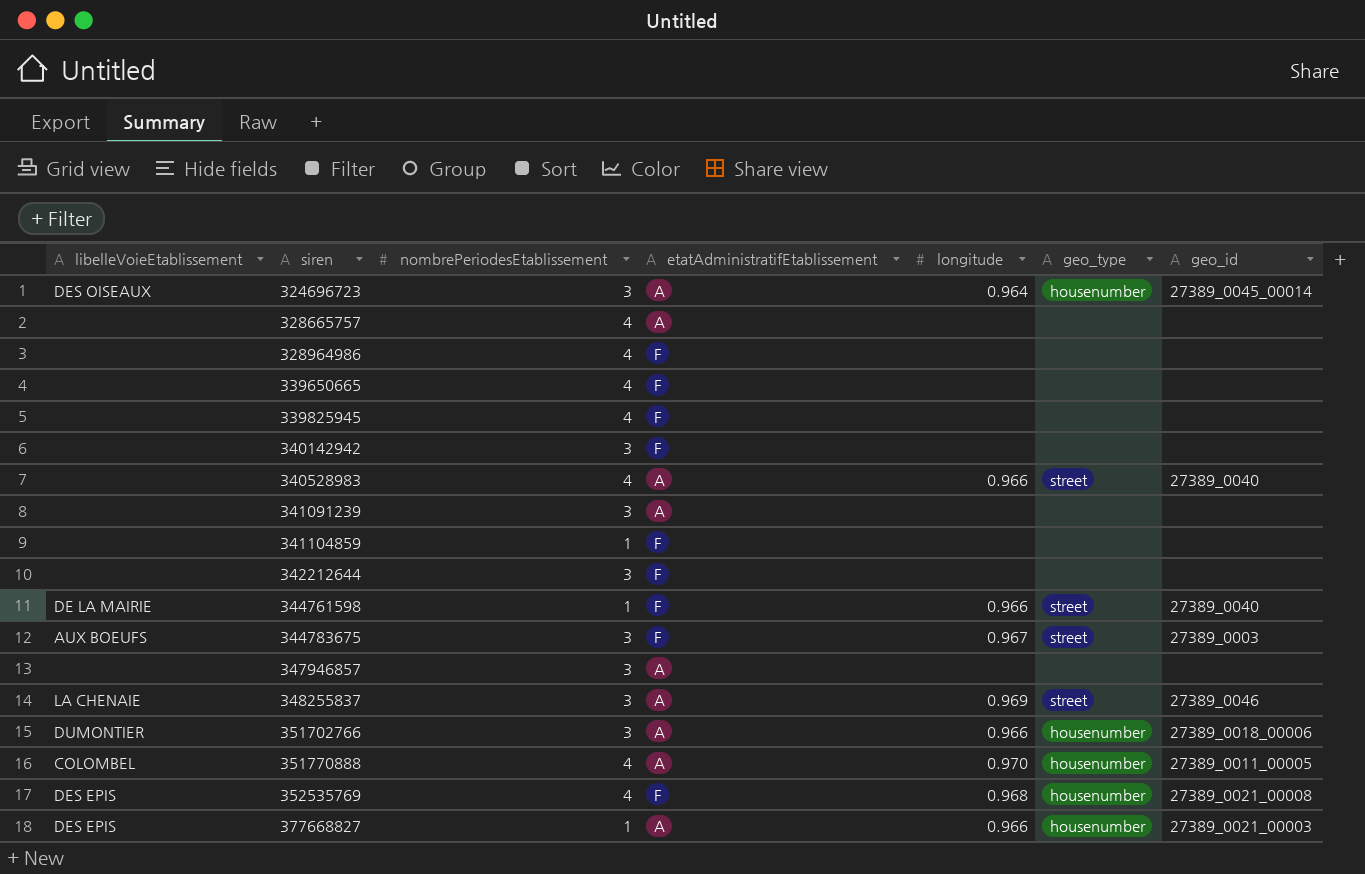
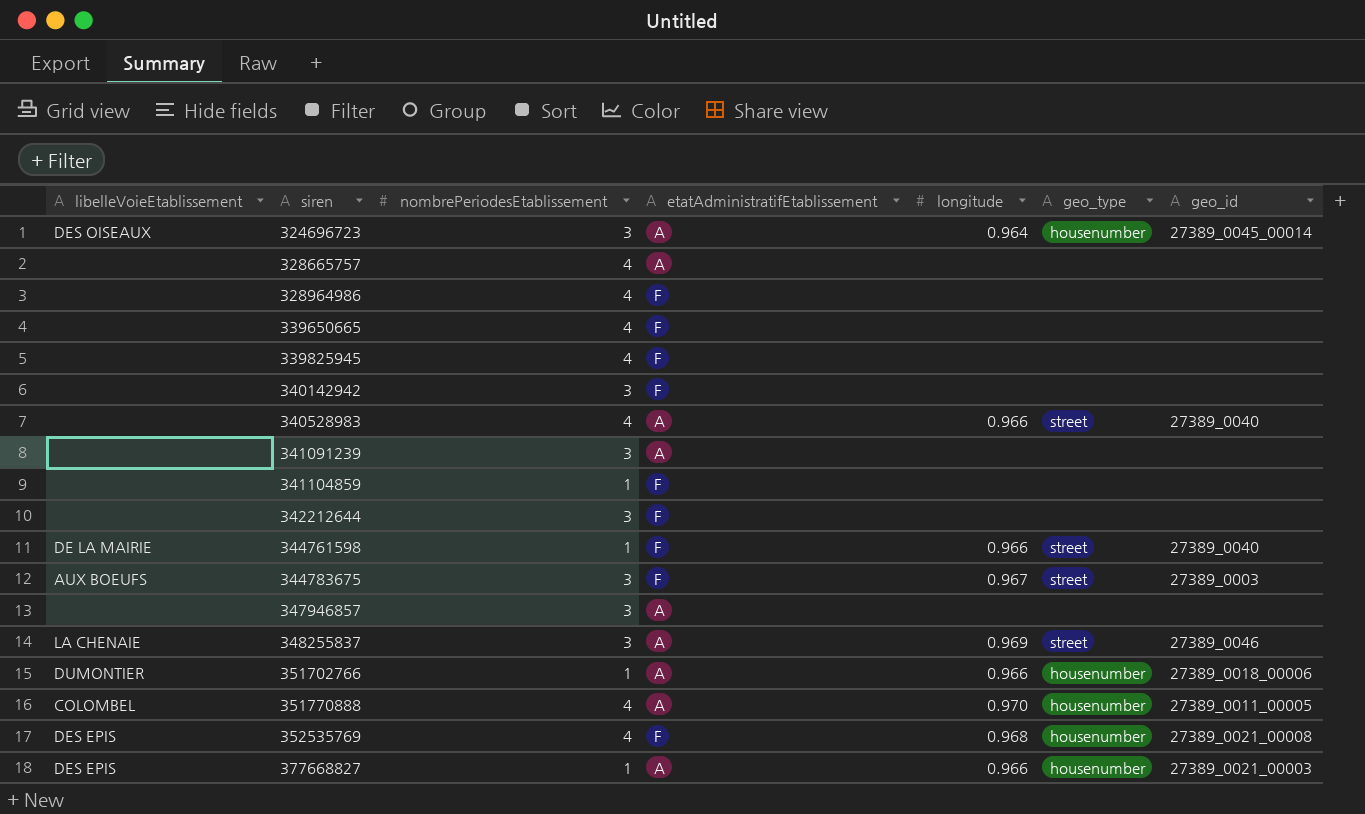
351702766 | nombrePeriodesEtablissement: 3 -> 1

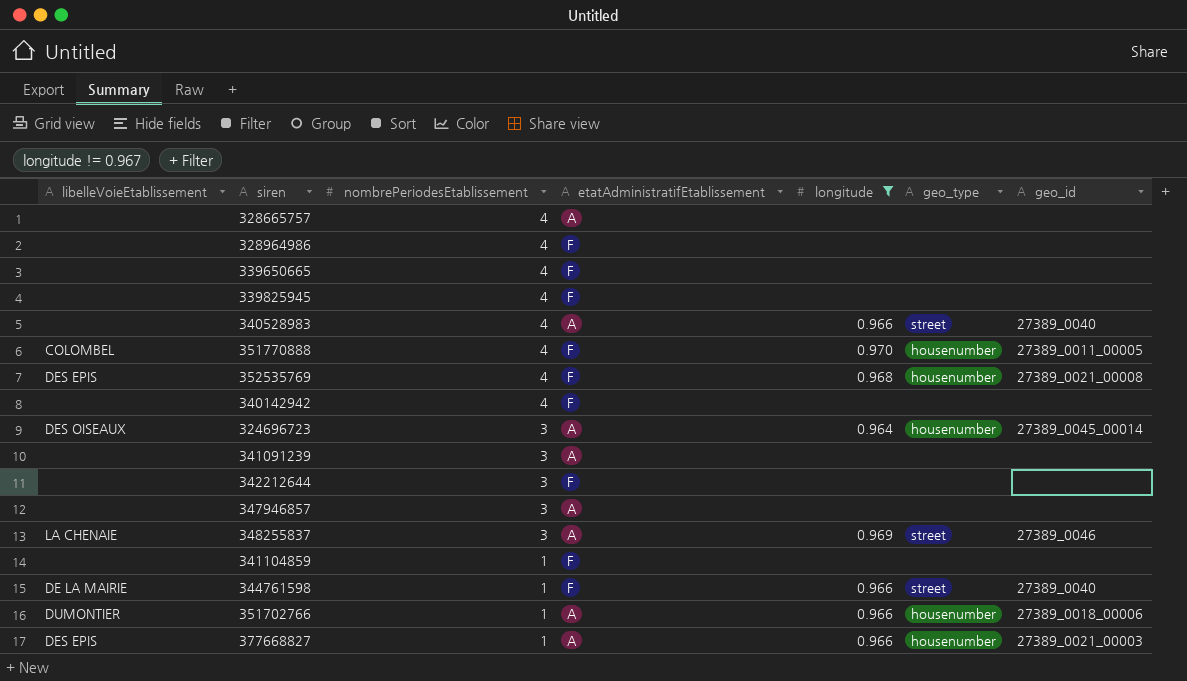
filter: none -> longitude != 0.967
row order: siren ascending -> nombrePeriodesEtablissement descending
351770888 | etatAdministratifEtablissement: A -> F
340142942 | nombrePeriodesEtablissement: 3 -> 4

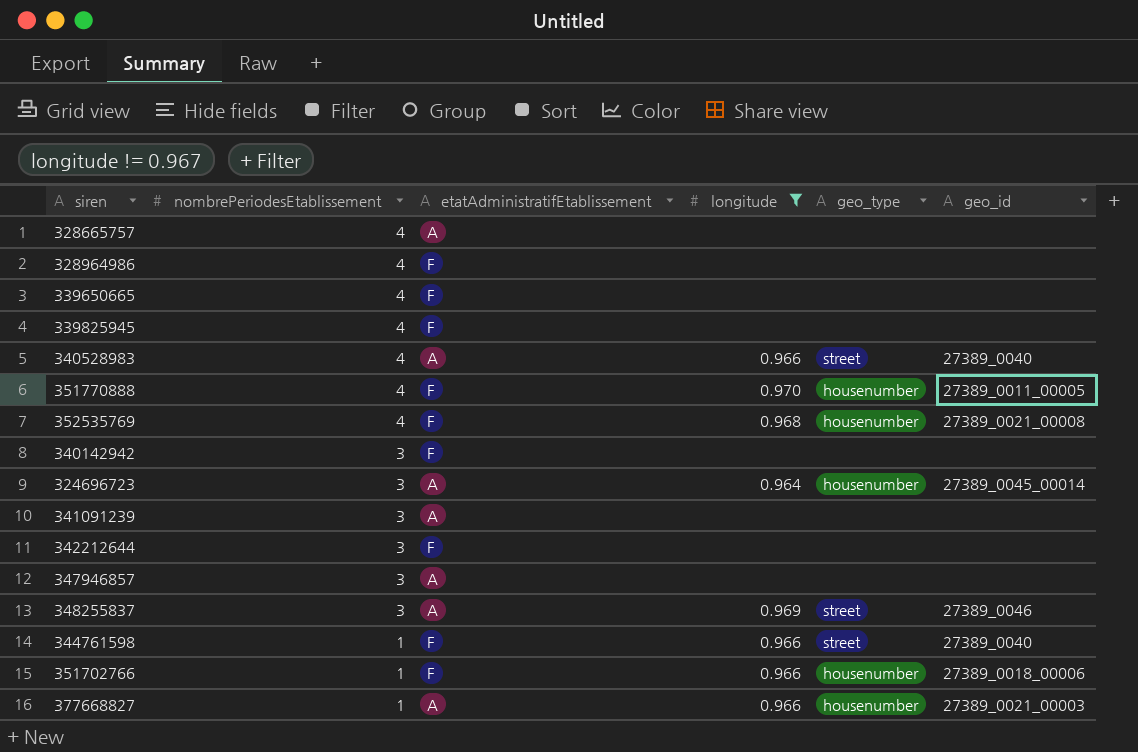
column libelleVoieEtablissement | position: 1 -> none
row 341104859: none | 1 | F | none | none | none -> none
340142942 | nombrePeriodesEtablissement: 4 -> 3
351702766 | etatAdministratifEtablissement: A -> F

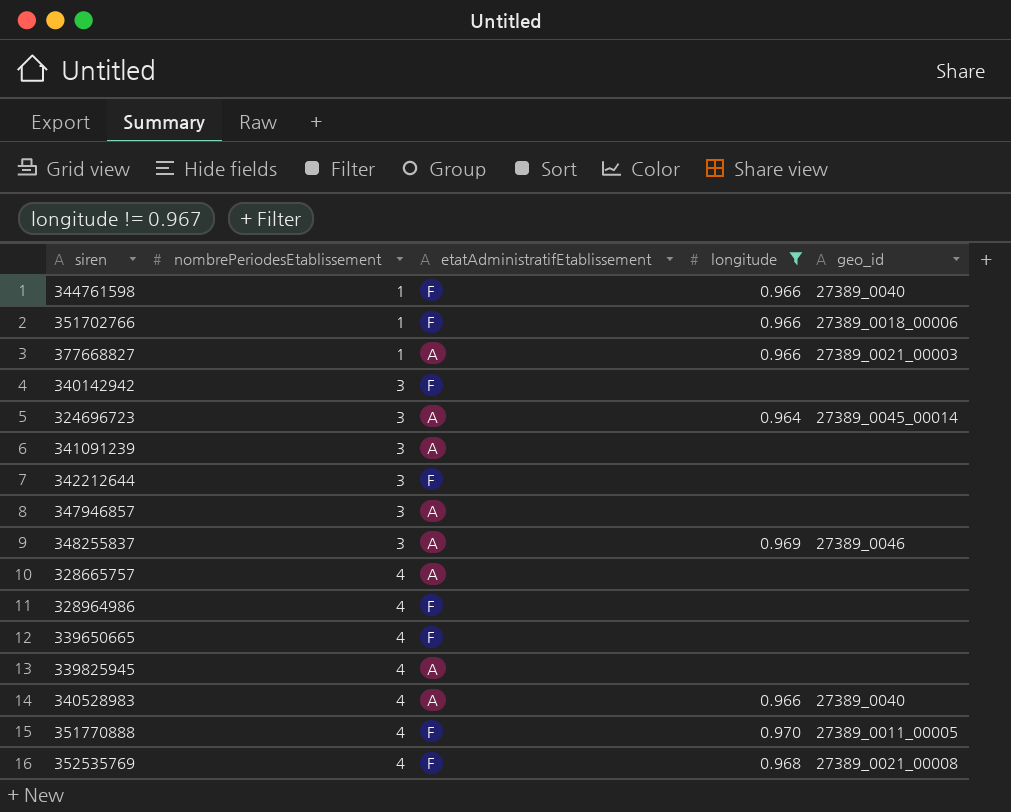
row order: nombrePeriodesEtablissement descending -> nombrePeriodesEtablissement ascending
column geo_type | position: 5 -> none
339825945 | etatAdministratifEtablissement: F -> A

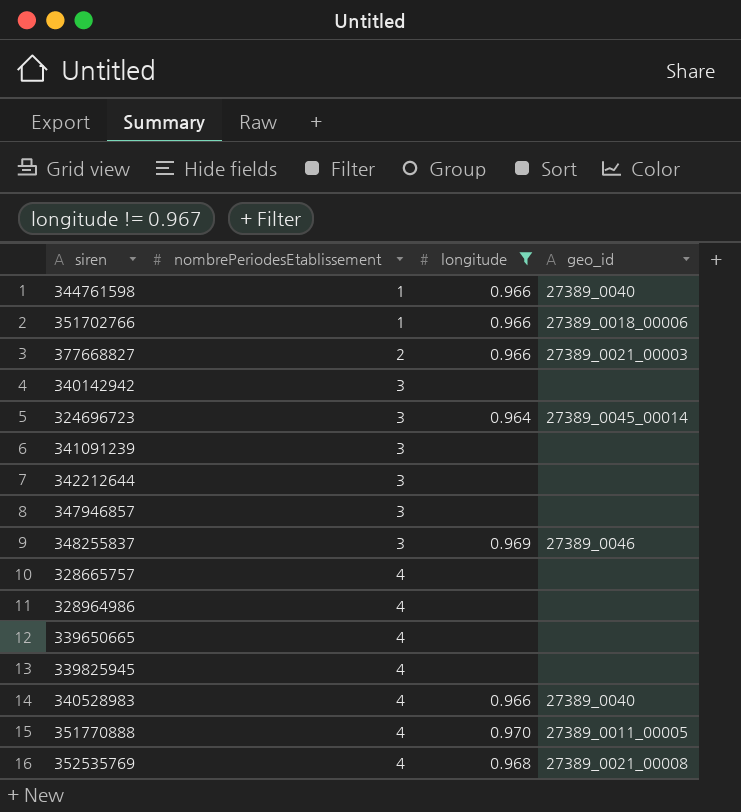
column etatAdministratifEtablissement | position: 3 -> none
377668827 | nombrePeriodesEtablissement: 1 -> 2

